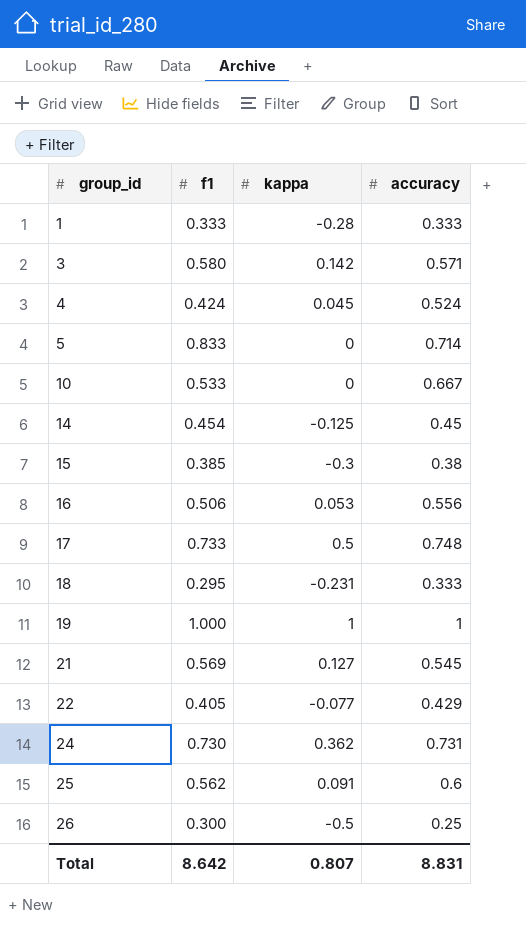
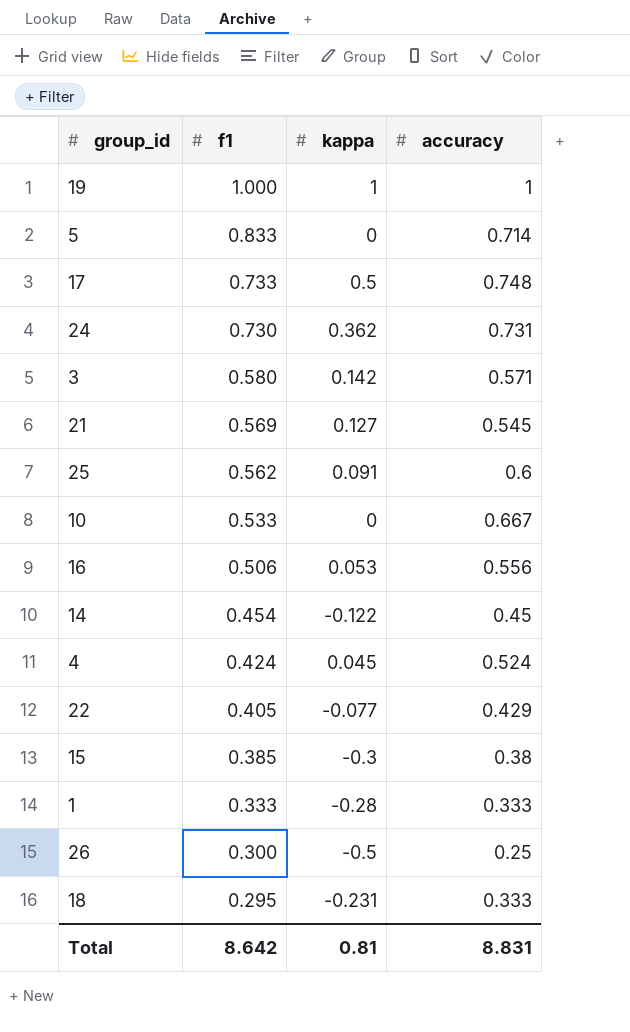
row order: group_id ascending -> f1 descending
14 | kappa: -0.125 -> -0.122
Total | kappa: 0.807 -> 0.81

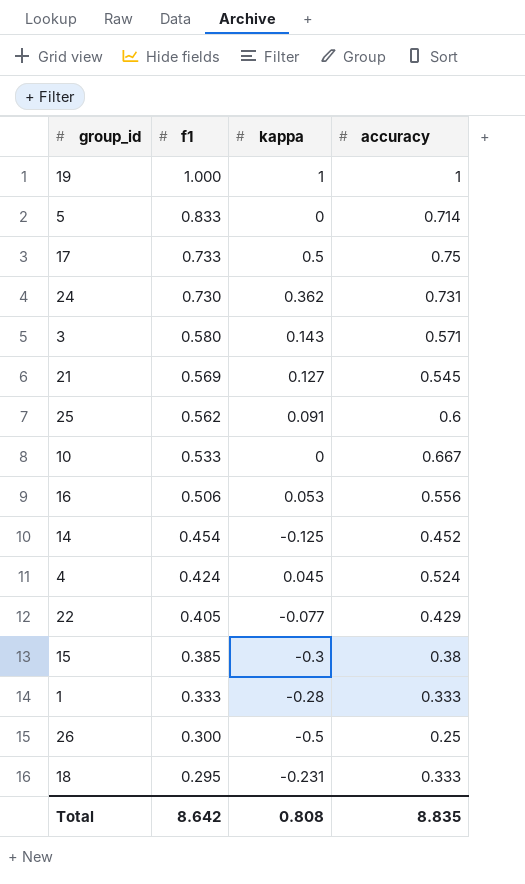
17 | accuracy: 0.748 -> 0.75
3 | kappa: 0.142 -> 0.143
14 | kappa: -0.122 -> -0.125
14 | accuracy: 0.45 -> 0.452
Total | kappa: 0.81 -> 0.808
Total | accuracy: 8.831 -> 8.835

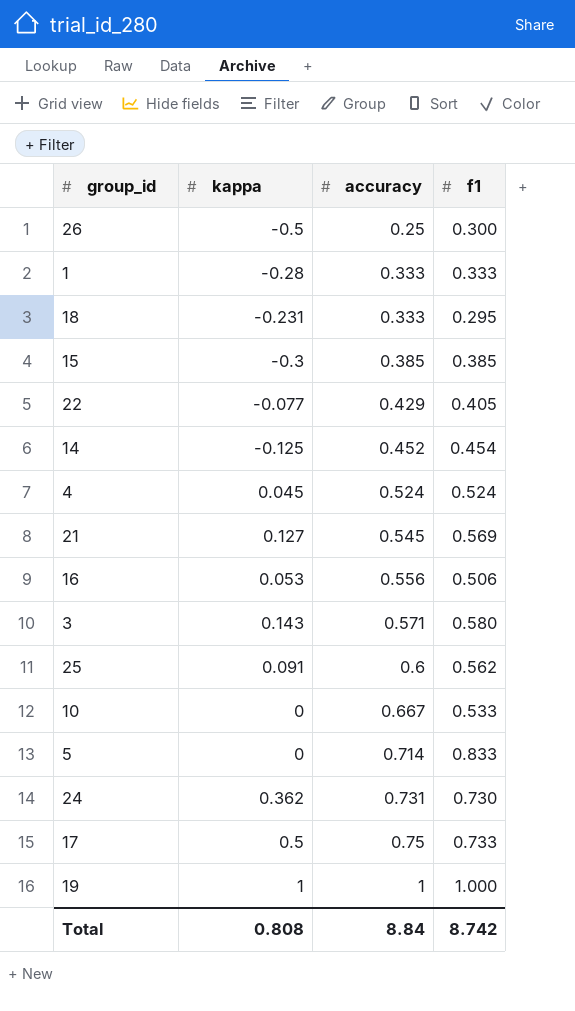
row order: f1 descending -> accuracy ascending
column f1 | position: 2 -> 4
15 | accuracy: 0.38 -> 0.385
4 | f1: 0.424 -> 0.524
Total | accuracy: 8.835 -> 8.84
Total | f1: 8.642 -> 8.742

